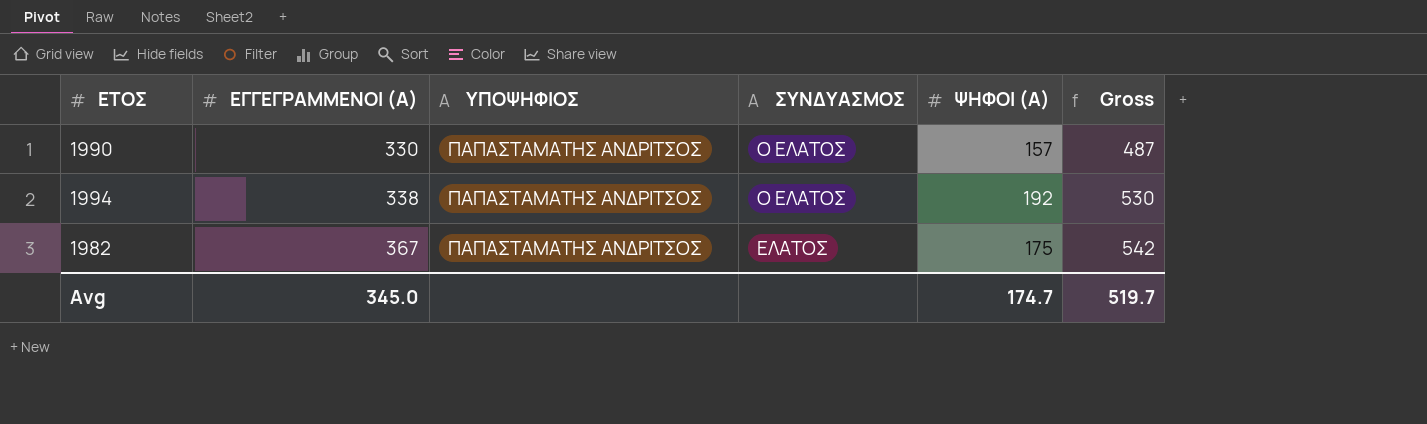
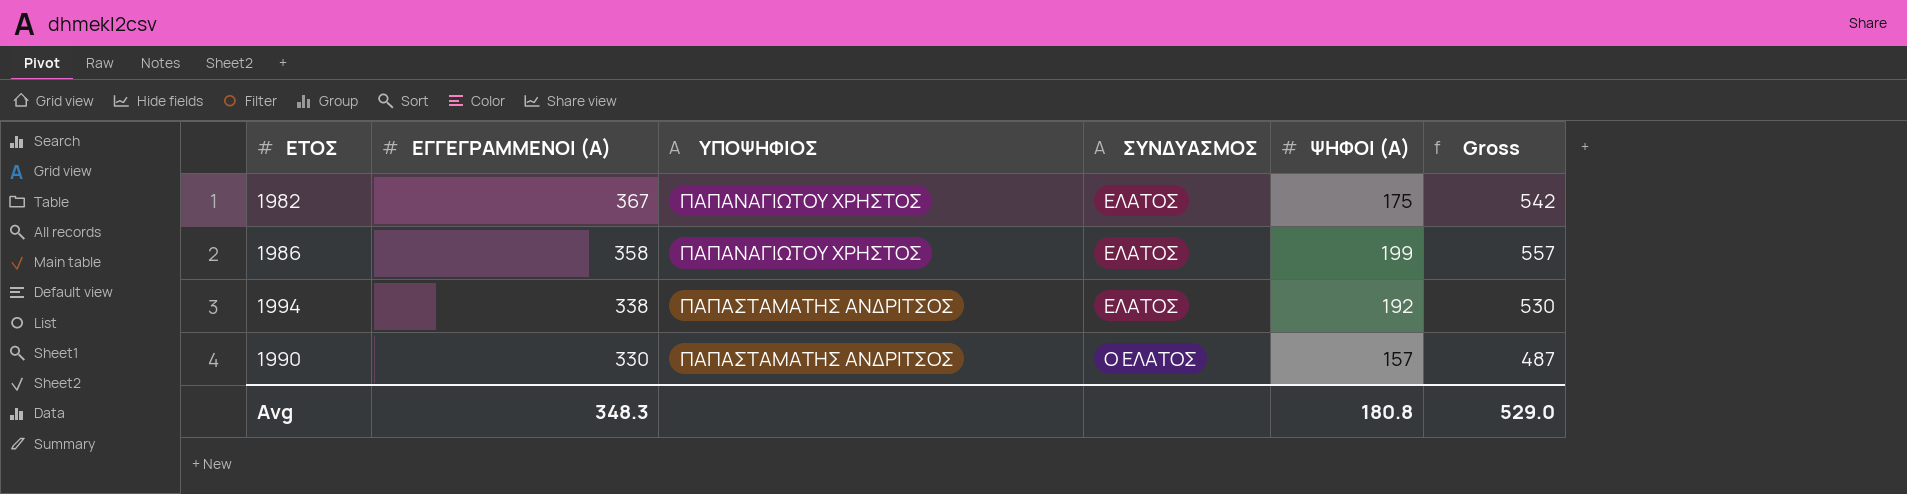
row order: ΕΓΓΕΓΡΑΜΜΕΝΟΙ (Α) ascending -> ΕΓΓΕΓΡΑΜΜΕΝΟΙ (Α) descending
1982 | ΥΠΟΨΗΦΙΟΣ: ΠΑΠΑΣΤΑΜΑΤΗΣ ΑΝΔΡΙΤΣΟΣ -> ΠΑΠΑΝΑΓΙΩΤΟΥ ΧΡΗΣΤΟΣ
row 1986: none -> 358 | ΠΑΠΑΝΑΓΙΩΤΟΥ ΧΡΗΣΤΟΣ | ΕΛΑΤΟΣ | 199 | 557
1994 | ΣΥΝΔΥΑΣΜΟΣ: Ο ΕΛΑΤΟΣ -> ΕΛΑΤΟΣ
Avg | ΕΓΓΕΓΡΑΜΜΕΝΟΙ (Α): 345.0 -> 348.3
Avg | ΨΗΦΟΙ (Α): 174.7 -> 180.8
Avg | Gross: 519.7 -> 529.0

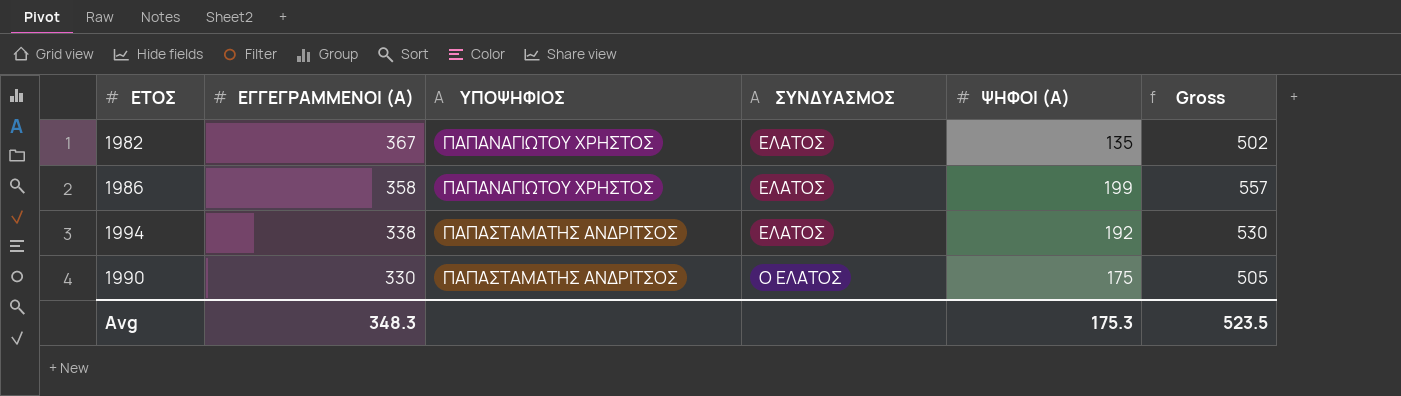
1982 | ΨΗΦΟΙ (Α): 175 -> 135
1982 | Gross: 542 -> 502
1990 | ΨΗΦΟΙ (Α): 157 -> 175
1990 | Gross: 487 -> 505
Avg | ΨΗΦΟΙ (Α): 180.8 -> 175.3
Avg | Gross: 529.0 -> 523.5

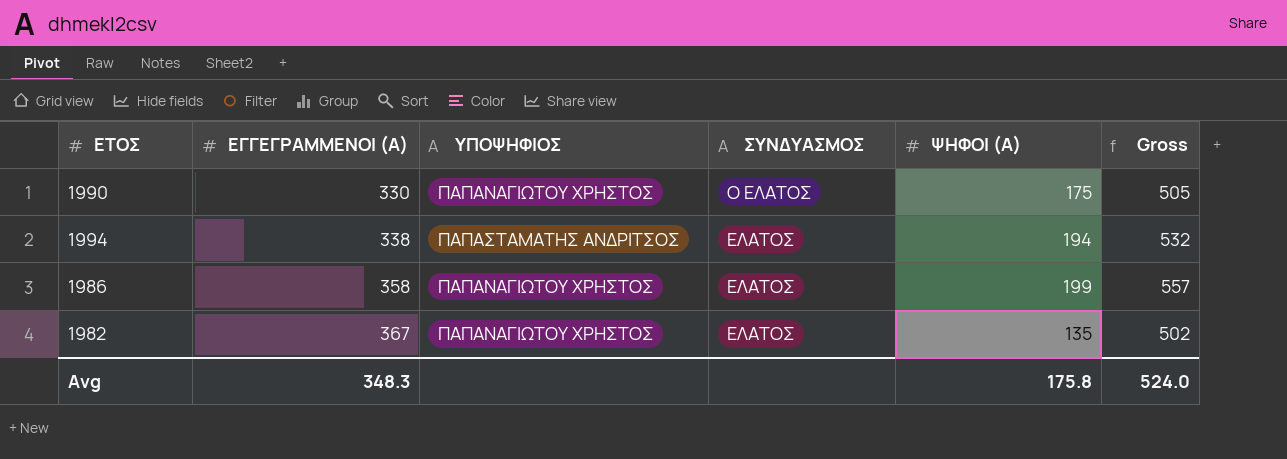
row order: ΕΓΓΕΓΡΑΜΜΕΝΟΙ (Α) descending -> ΕΓΓΕΓΡΑΜΜΕΝΟΙ (Α) ascending
1990 | ΥΠΟΨΗΦΙΟΣ: ΠΑΠΑΣΤΑΜΑΤΗΣ ΑΝΔΡΙΤΣΟΣ -> ΠΑΠΑΝΑΓΙΩΤΟΥ ΧΡΗΣΤΟΣ
1994 | ΨΗΦΟΙ (Α): 192 -> 194
1994 | Gross: 530 -> 532
Avg | ΨΗΦΟΙ (Α): 175.3 -> 175.8
Avg | Gross: 523.5 -> 524.0

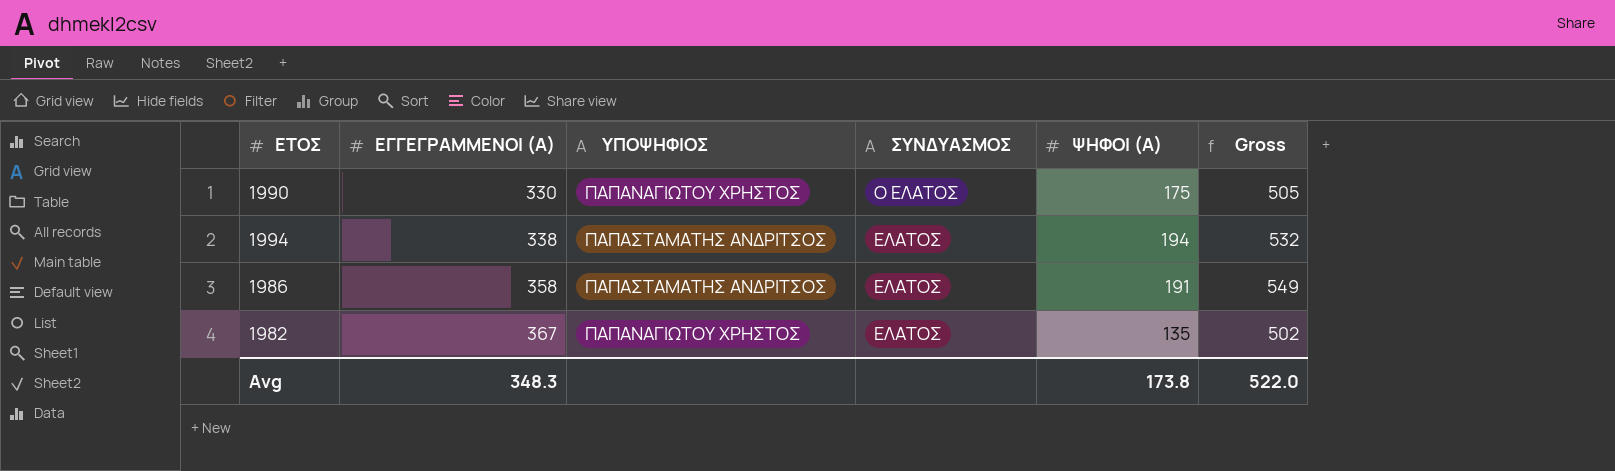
1986 | ΥΠΟΨΗΦΙΟΣ: ΠΑΠΑΝΑΓΙΩΤΟΥ ΧΡΗΣΤΟΣ -> ΠΑΠΑΣΤΑΜΑΤΗΣ ΑΝΔΡΙΤΣΟΣ
1986 | ΨΗΦΟΙ (Α): 199 -> 191
1986 | Gross: 557 -> 549
Avg | ΨΗΦΟΙ (Α): 175.8 -> 173.8
Avg | Gross: 524.0 -> 522.0

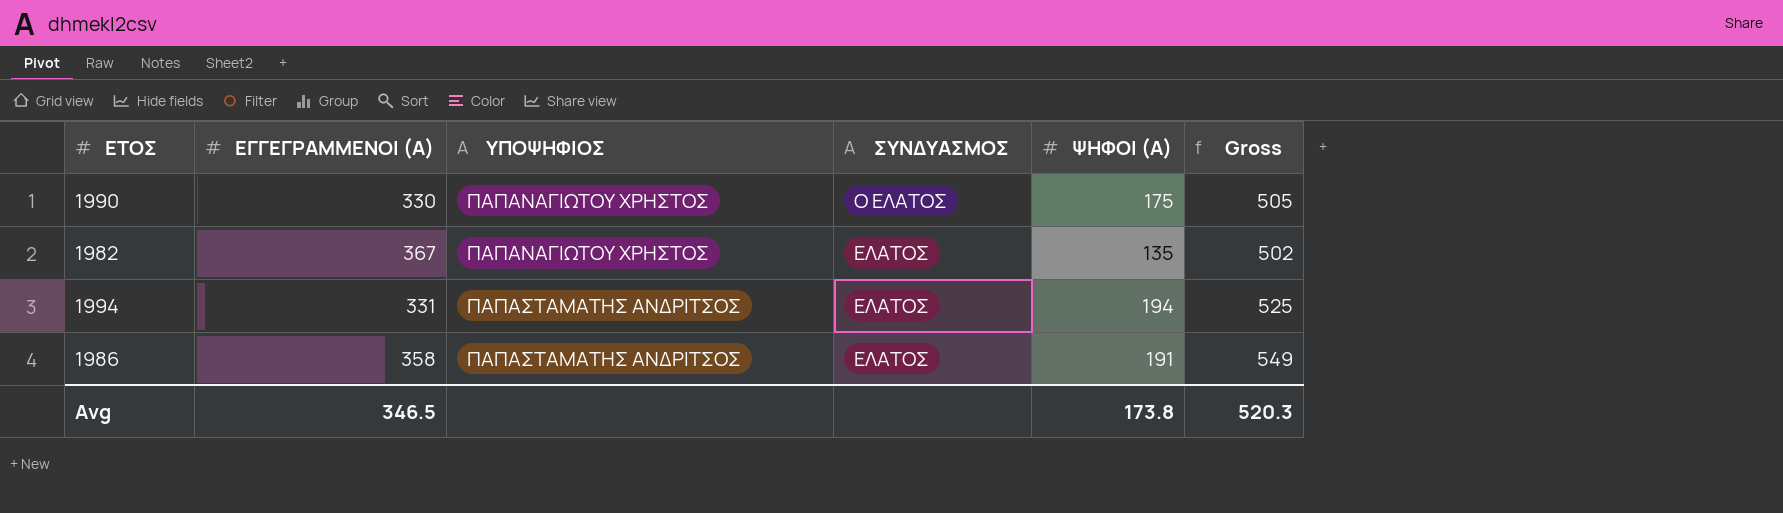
row order: ΕΓΓΕΓΡΑΜΜΕΝΟΙ (Α) ascending -> ΥΠΟΨΗΦΙΟΣ ascending
1994 | ΕΓΓΕΓΡΑΜΜΕΝΟΙ (Α): 338 -> 331
1994 | Gross: 532 -> 525
Avg | ΕΓΓΕΓΡΑΜΜΕΝΟΙ (Α): 348.3 -> 346.5
Avg | Gross: 522.0 -> 520.3

